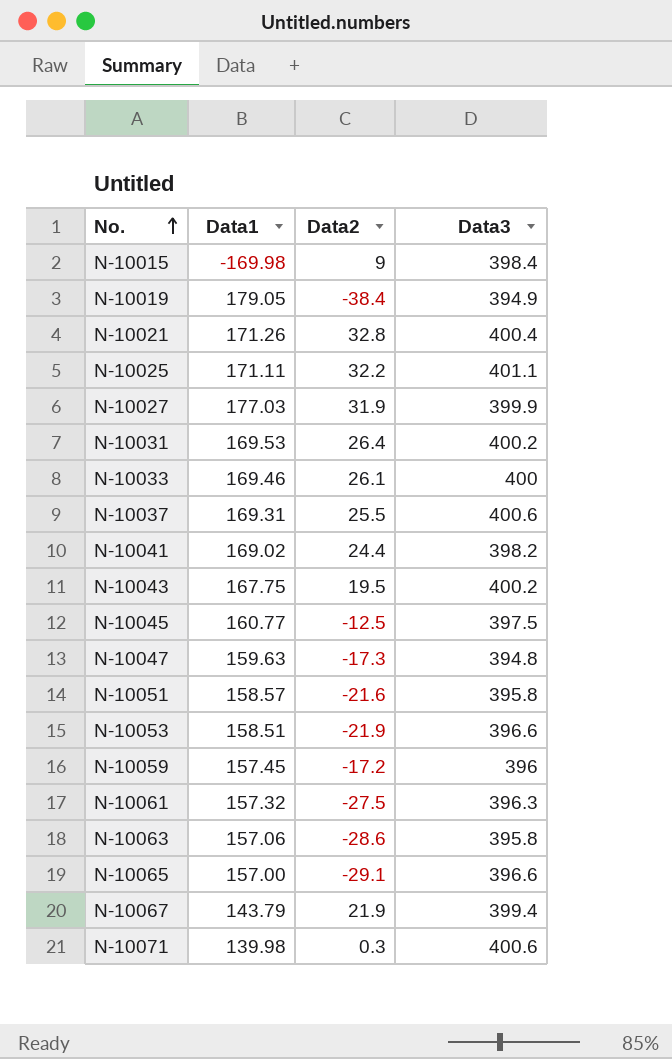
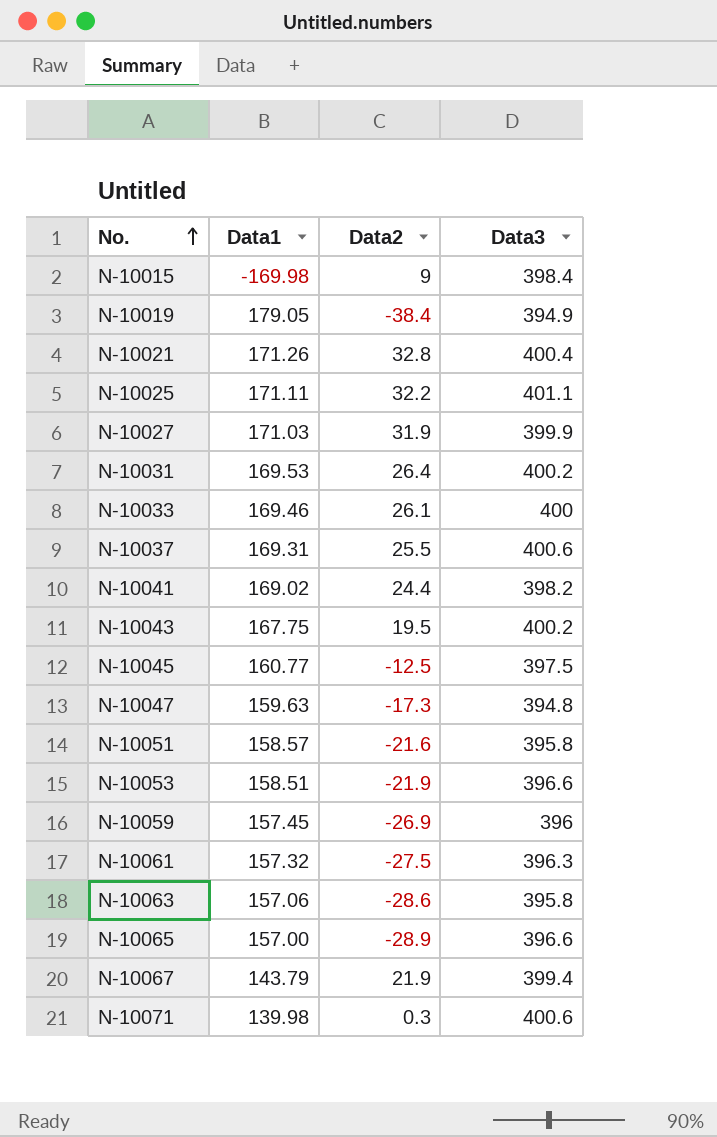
N-10027 | Data1: 177.03 -> 171.03
N-10059 | Data2: -17.2 -> -26.9
N-10065 | Data2: -29.1 -> -28.9

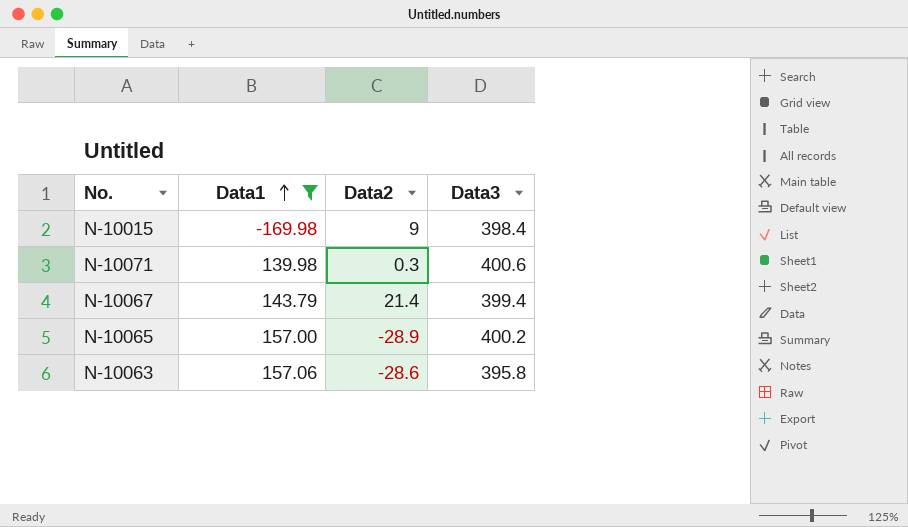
filter: none -> Data1 <= 157.06
row order: No. ascending -> Data1 ascending
N-10067 | Data2: 21.9 -> 21.4
N-10065 | Data3: 396.6 -> 400.2

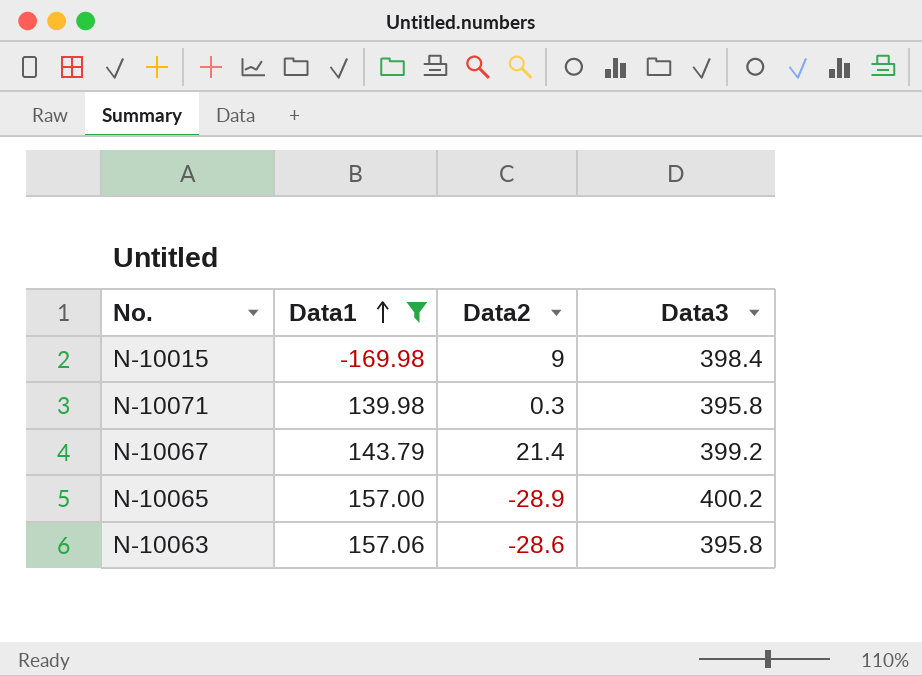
N-10071 | Data3: 400.6 -> 395.8
N-10067 | Data3: 399.4 -> 399.2

